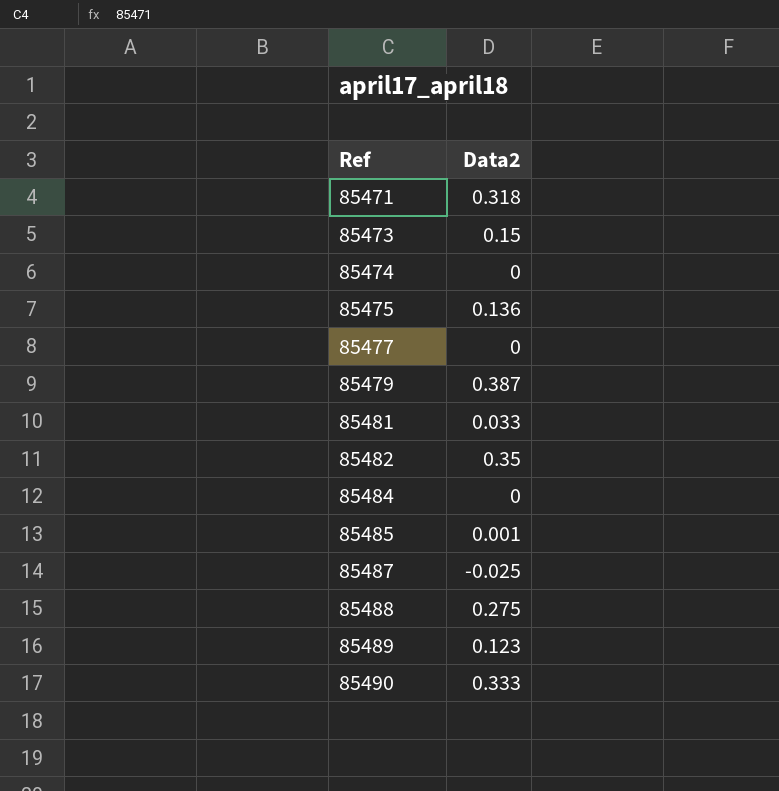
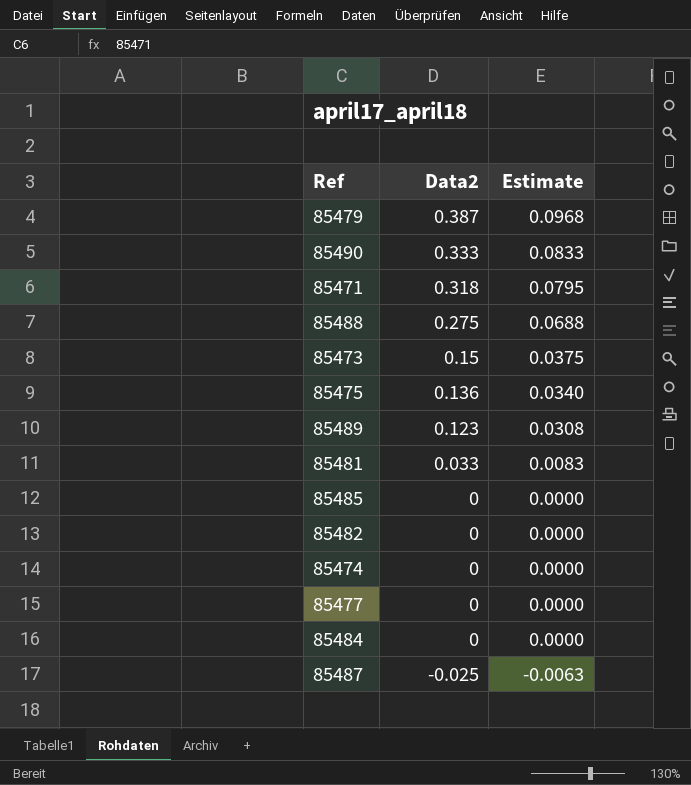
row order: Ref ascending -> Data2 descending
column Estimate | formula: none -> [Data2] * 0.25
85485 | Data2: 0.001 -> 0
85482 | Data2: 0.35 -> 0

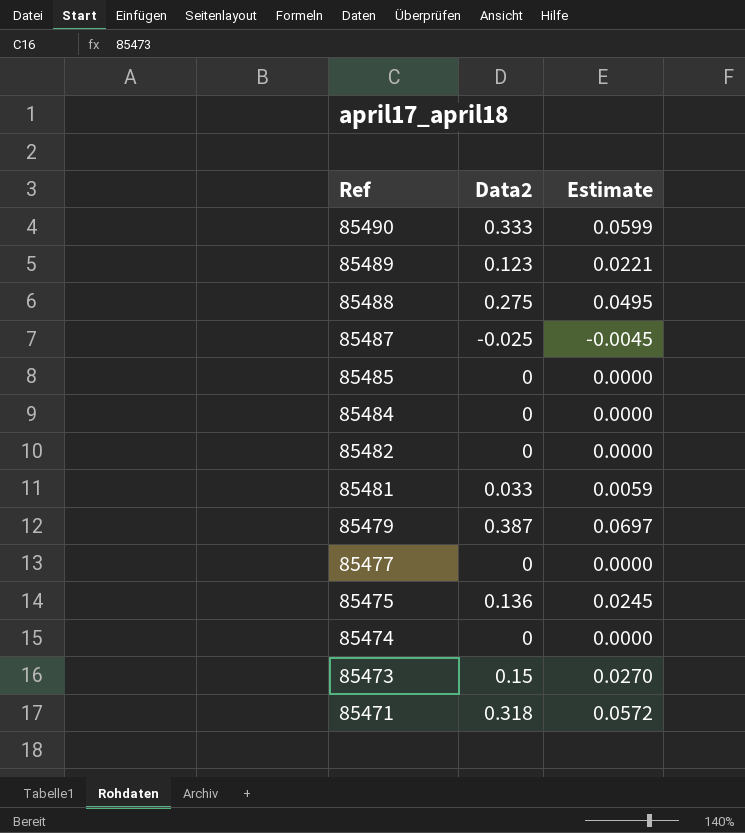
row order: Data2 descending -> Ref descending
column Estimate | formula: [Data2] * 0.25 -> [Data2] * 0.18

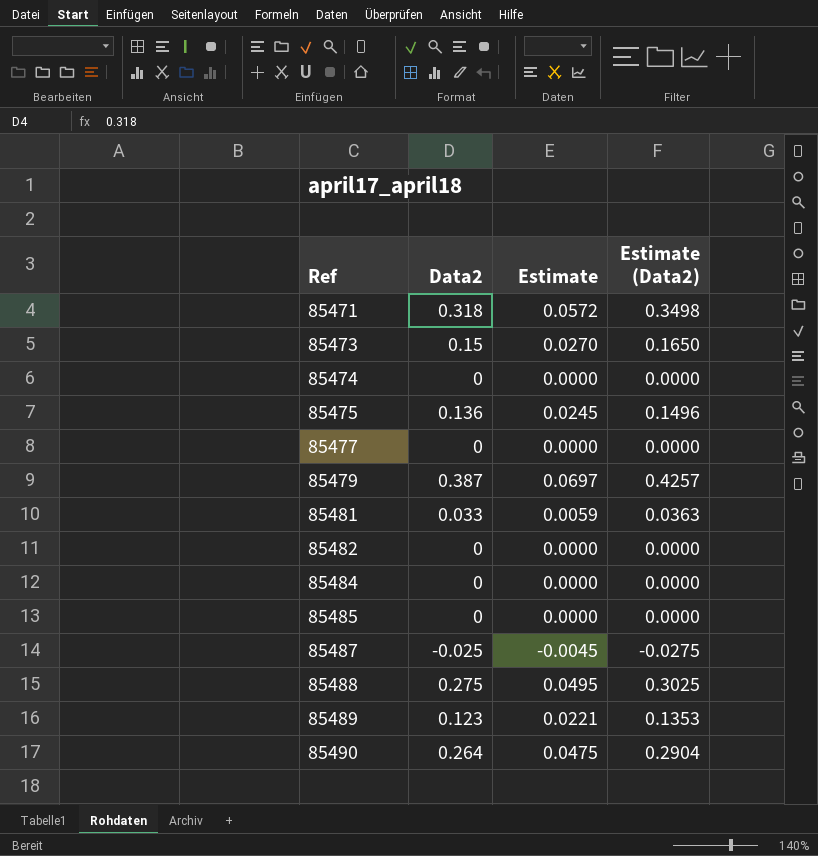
row order: Ref descending -> Ref ascending
column Estimate (Data2) | formula: none -> [Data2] * 1.1
85490 | Data2: 0.333 -> 0.264
85490 | Estimate: 0.0599 -> 0.0475

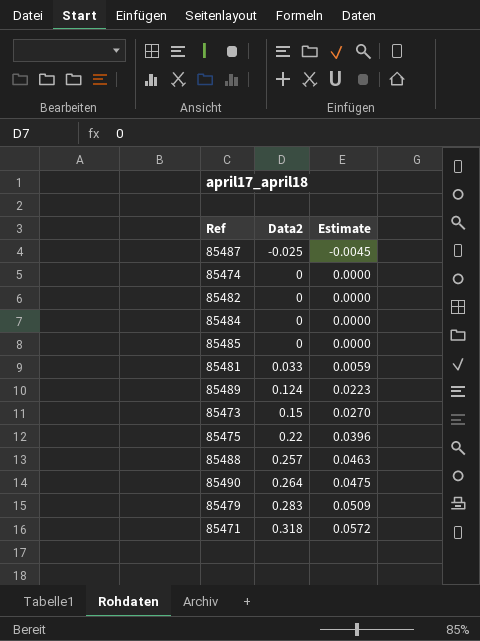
row order: Ref ascending -> Data2 ascending
column Estimate (Data2) | formula: [Data2] * 1.1 -> none
row 85477: 0 | 0.0000 | 0.0000 -> none
85489 | Data2: 0.123 -> 0.124
85489 | Estimate: 0.0221 -> 0.0223
85475 | Data2: 0.136 -> 0.22
85475 | Estimate: 0.0245 -> 0.0396
85488 | Data2: 0.275 -> 0.257
85488 | Estimate: 0.0495 -> 0.0463
85479 | Data2: 0.387 -> 0.283
85479 | Estimate: 0.0697 -> 0.0509

